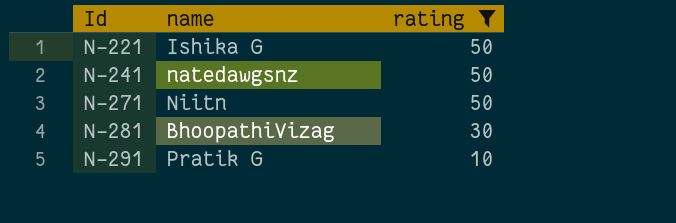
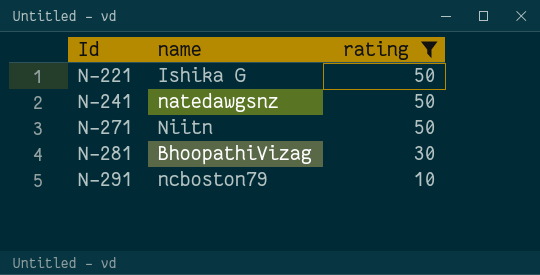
N-291 | name: Pratik G -> ncboston79

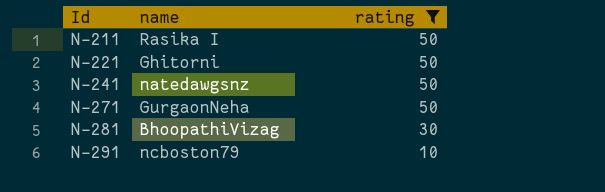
row N-211: none -> Rasika I | 50
N-221 | name: Ishika G -> Ghitorni
N-271 | name: Niitn -> GurgaonNeha

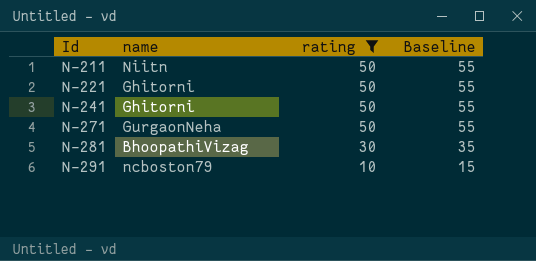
column Baseline | formula: none -> [rating] + 5
N-211 | name: Rasika I -> Niitn
N-241 | name: natedawgsnz -> Ghitorni

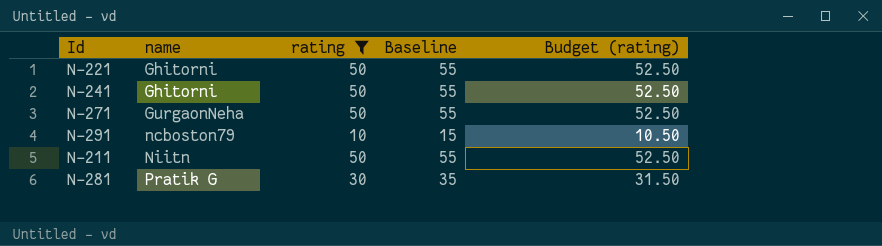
row order: Id ascending -> name ascending
column Budget (rating) | formula: none -> [rating] * 1.05
N-281 | name: BhoopathiVizag -> Pratik G

